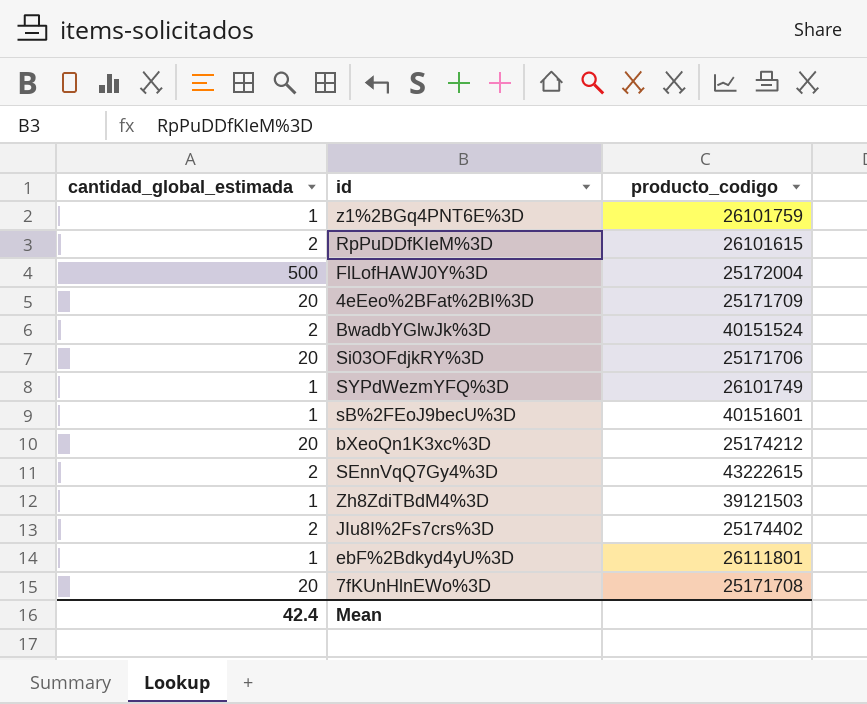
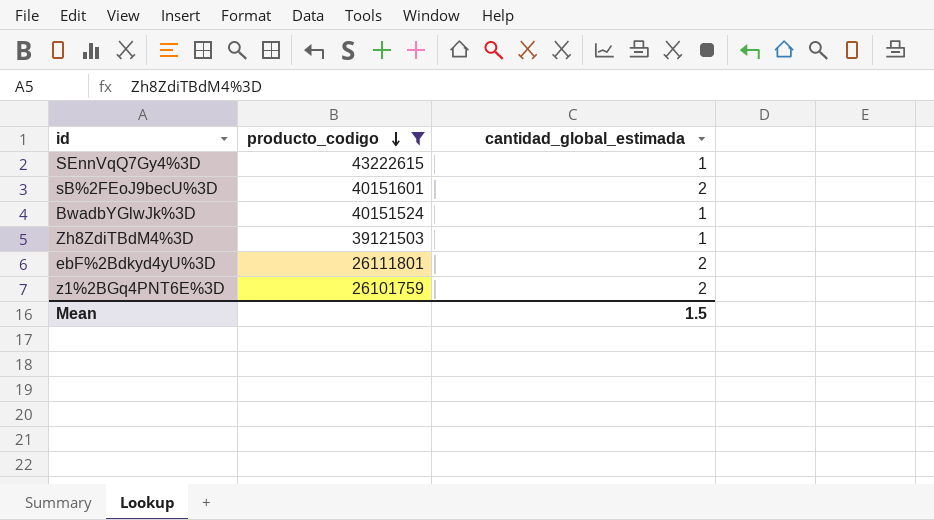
filter: none -> producto_codigo >= 26101759
row order: none -> producto_codigo descending
column cantidad_global_estimada | position: 1 -> 3
SEnnVqQ7Gy4%3D | cantidad_global_estimada: 2 -> 1
sB%2FEoJ9becU%3D | cantidad_global_estimada: 1 -> 2
BwadbYGlwJk%3D | cantidad_global_estimada: 2 -> 1
ebF%2Bdkyd4yU%3D | cantidad_global_estimada: 1 -> 2
z1%2BGq4PNT6E%3D | cantidad_global_estimada: 1 -> 2
Mean | cantidad_global_estimada: 42.4 -> 1.5

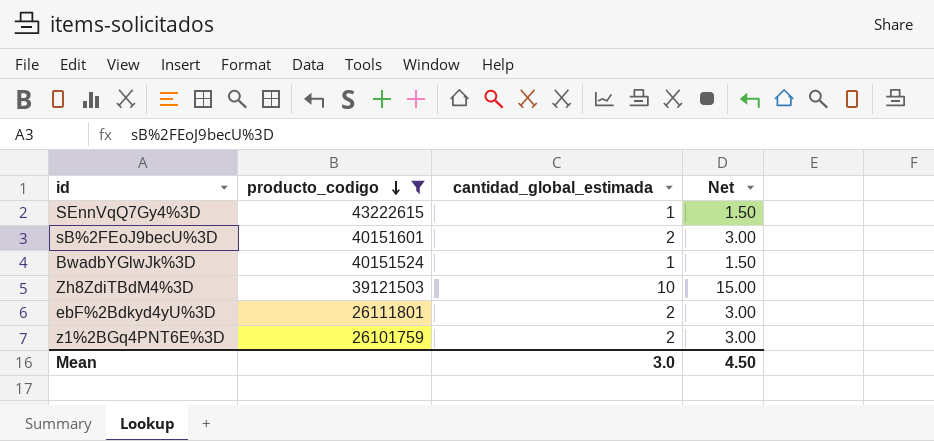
column Net | formula: none -> [cantidad_global_estimada] * 1.5
Zh8ZdiTBdM4%3D | cantidad_global_estimada: 1 -> 10
Mean | cantidad_global_estimada: 1.5 -> 3.0

